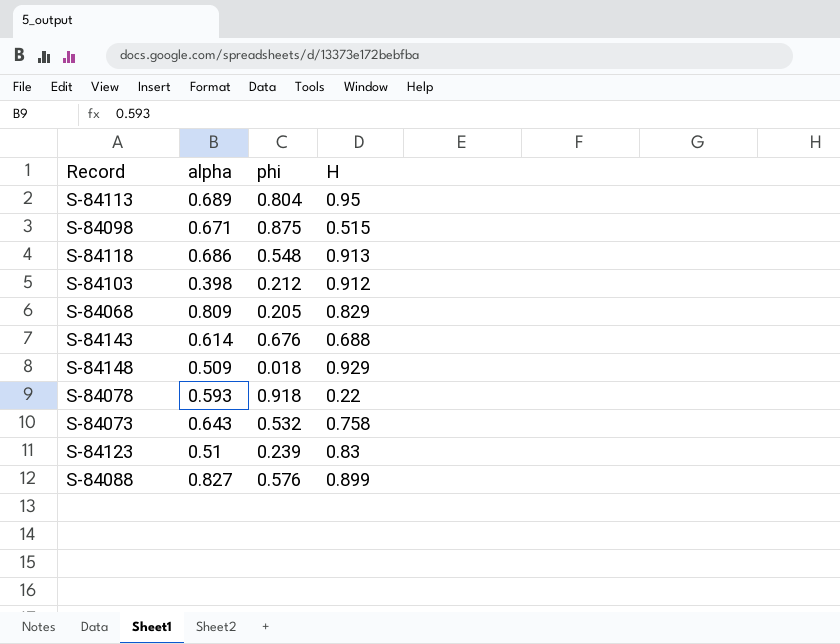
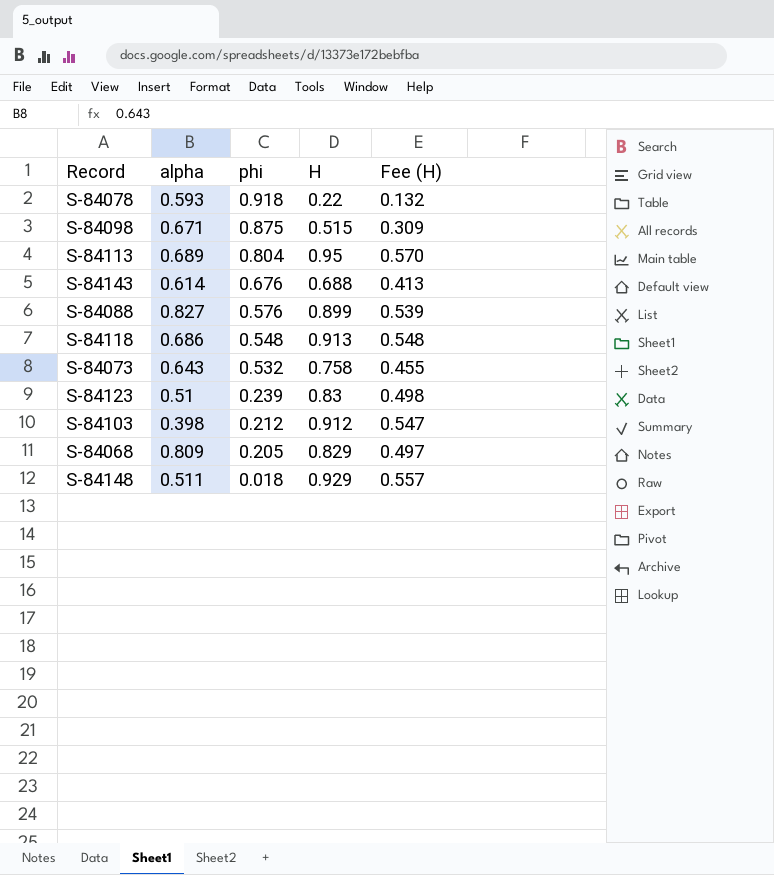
row order: none -> phi descending
column Fee (H) | formula: none -> [H] * 0.6
S-84148 | alpha: 0.509 -> 0.511

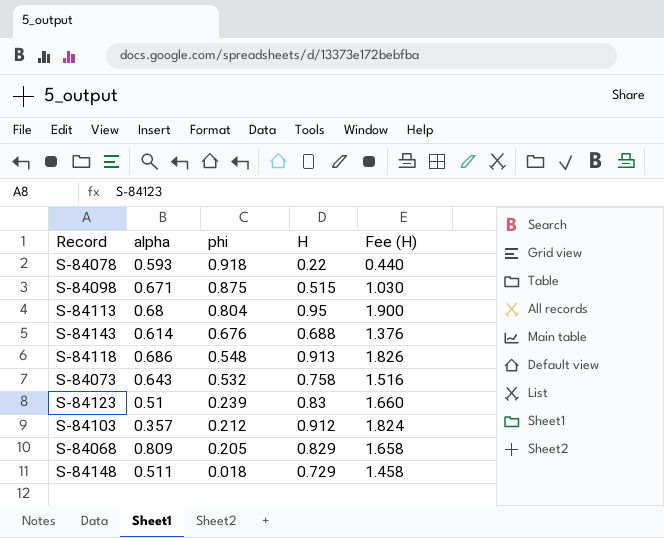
column Fee (H) | formula: [H] * 0.6 -> [H] * 2
row S-84088: 0.827 | 0.576 | 0.899 | 0.539 -> none
S-84113 | alpha: 0.689 -> 0.68
S-84103 | alpha: 0.398 -> 0.357
S-84148 | H: 0.929 -> 0.729

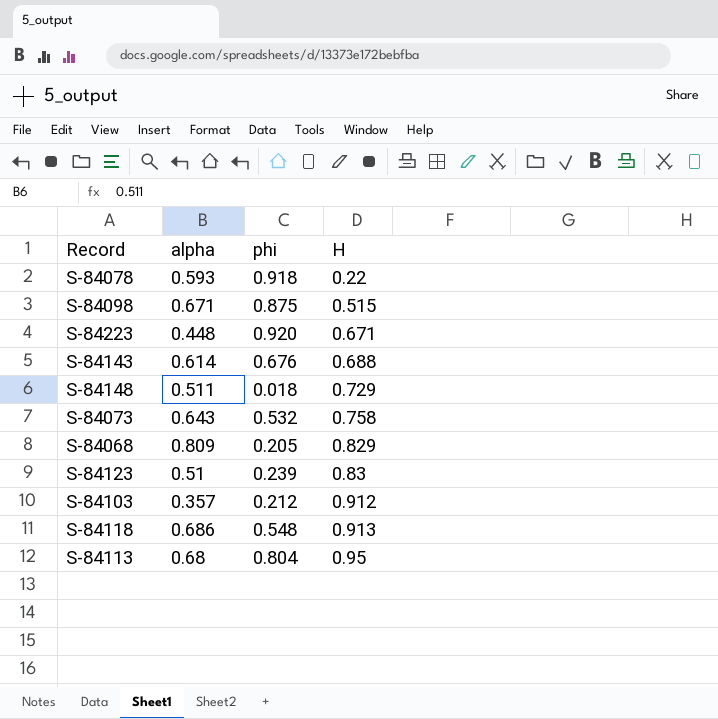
row order: phi descending -> H ascending
column Fee (H) | formula: [H] * 2 -> none
row S-84223: none -> 0.448 | 0.920 | 0.671

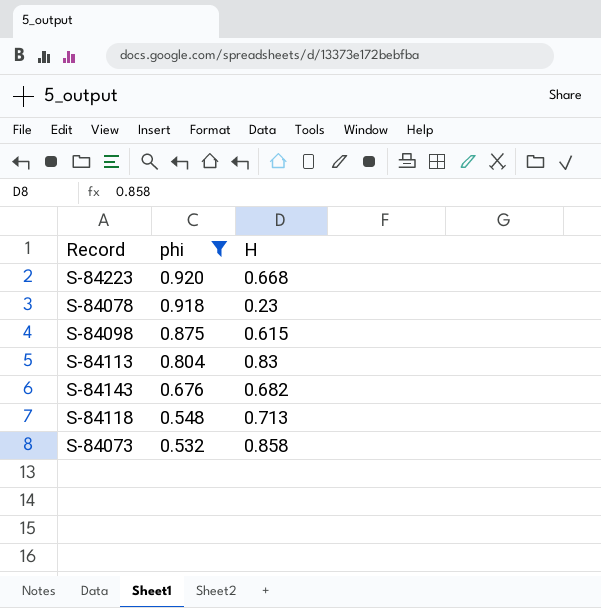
filter: none -> phi >= 0.532
row order: H ascending -> phi descending
column alpha | position: 2 -> none
S-84223 | H: 0.671 -> 0.668
S-84078 | H: 0.22 -> 0.23
S-84098 | H: 0.515 -> 0.615
S-84113 | H: 0.95 -> 0.83
S-84143 | H: 0.688 -> 0.682
S-84118 | H: 0.913 -> 0.713
S-84073 | H: 0.758 -> 0.858

